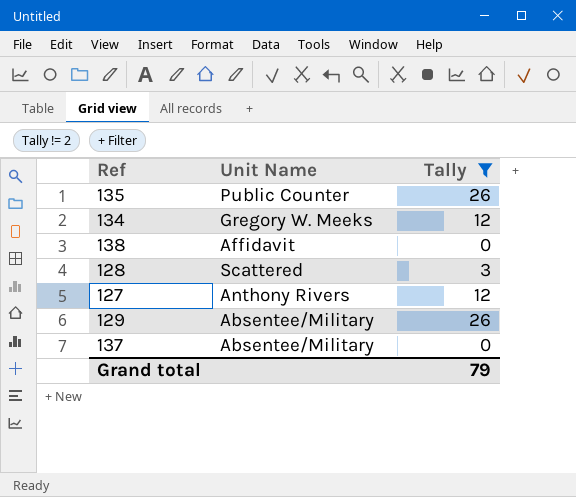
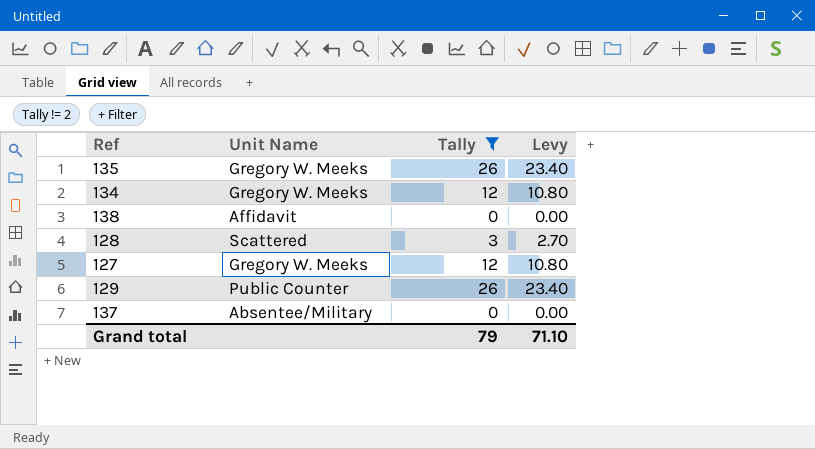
column Levy | formula: none -> [Tally] * 0.9
135 | Unit Name: Public Counter -> Gregory W. Meeks
127 | Unit Name: Anthony Rivers -> Gregory W. Meeks
129 | Unit Name: Absentee/Military -> Public Counter

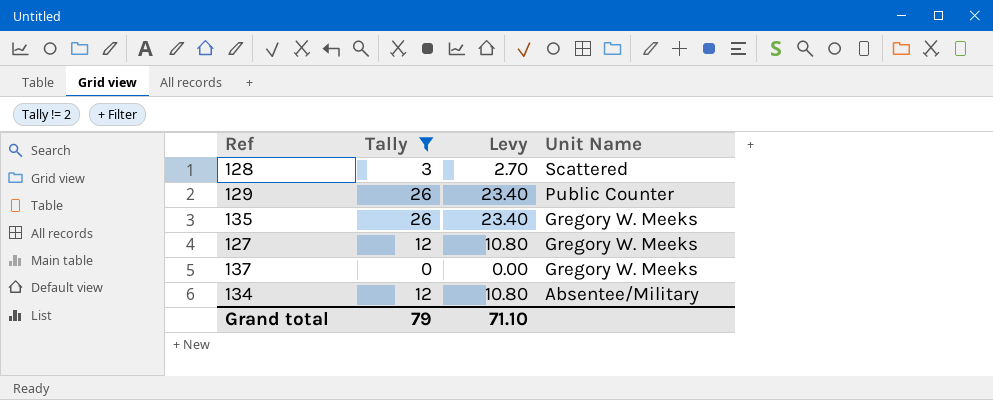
row order: none -> Unit Name descending
column Unit Name | position: 2 -> 4
row 138: Affidavit | 0 | 0.00 -> none
137 | Unit Name: Absentee/Military -> Gregory W. Meeks
134 | Unit Name: Gregory W. Meeks -> Absentee/Military

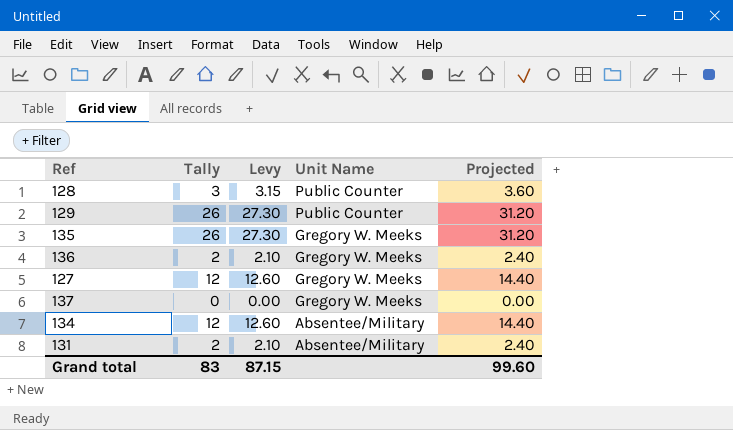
filter: Tally != 2 -> none
column Levy | formula: [Tally] * 0.9 -> [Tally] * 1.05
column Projected | formula: none -> [Tally] * 1.2
128 | Unit Name: Scattered -> Public Counter
Grand total | Tally: 79 -> 83
Grand total | Levy: 71.10 -> 87.15

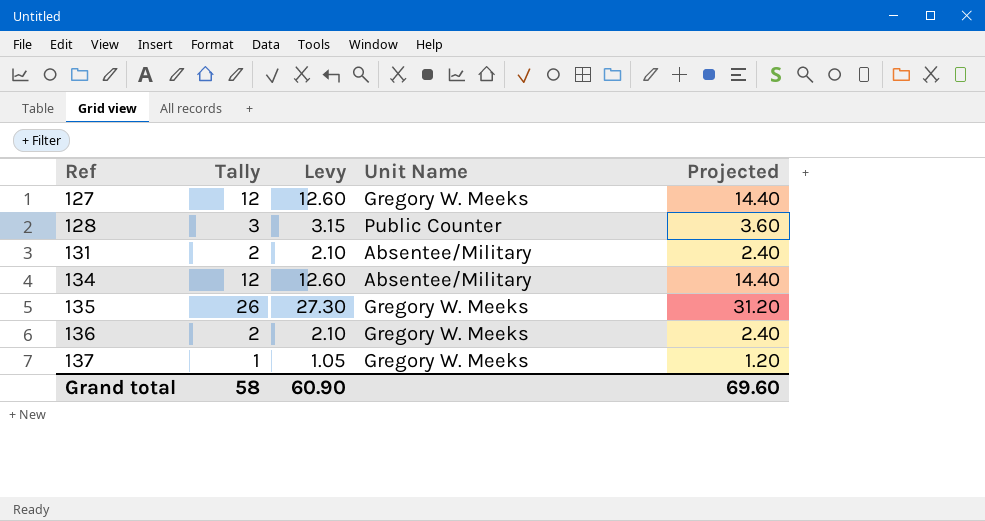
row order: Unit Name descending -> Ref ascending
row 129: 26 | 27.30 | Public Counter | 31.20 -> none
137 | Tally: 0 -> 1
137 | Levy: 0.00 -> 1.05
137 | Projected: 0.00 -> 1.20
Grand total | Tally: 83 -> 58
Grand total | Levy: 87.15 -> 60.90
Grand total | Projected: 99.60 -> 69.60

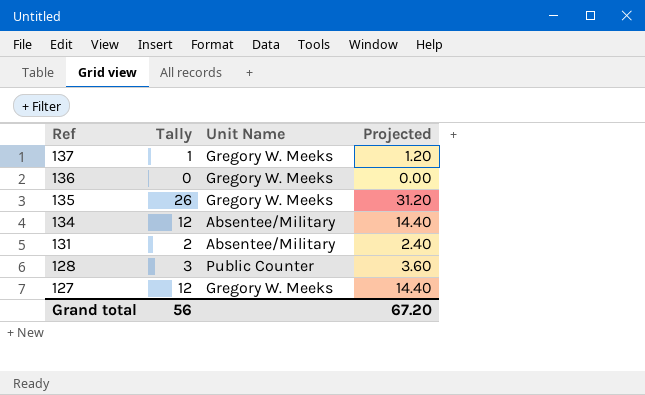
row order: Ref ascending -> Ref descending
column Levy | formula: [Tally] * 1.05 -> none
136 | Tally: 2 -> 0
136 | Projected: 2.40 -> 0.00
Grand total | Tally: 58 -> 56
Grand total | Projected: 69.60 -> 67.20

